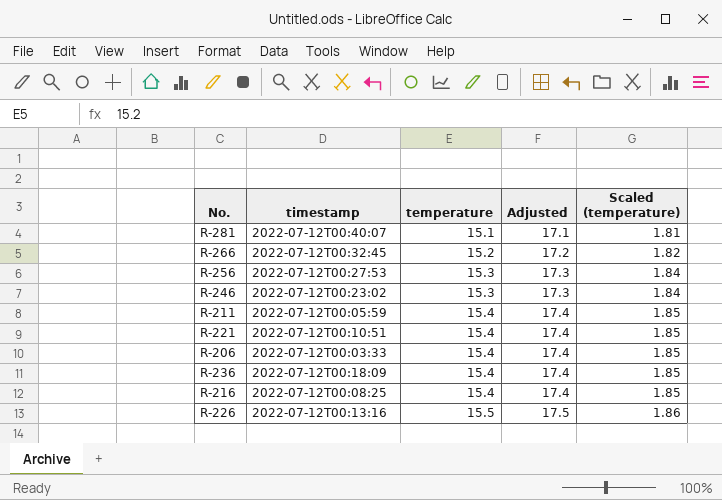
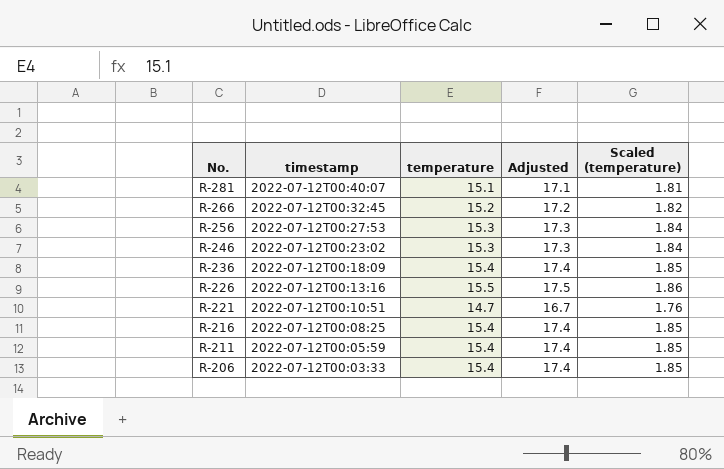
row order: temperature ascending -> No. descending
R-221 | temperature: 15.4 -> 14.7
R-221 | Adjusted: 17.4 -> 16.7
R-221 | Scaled (temperature): 1.85 -> 1.76

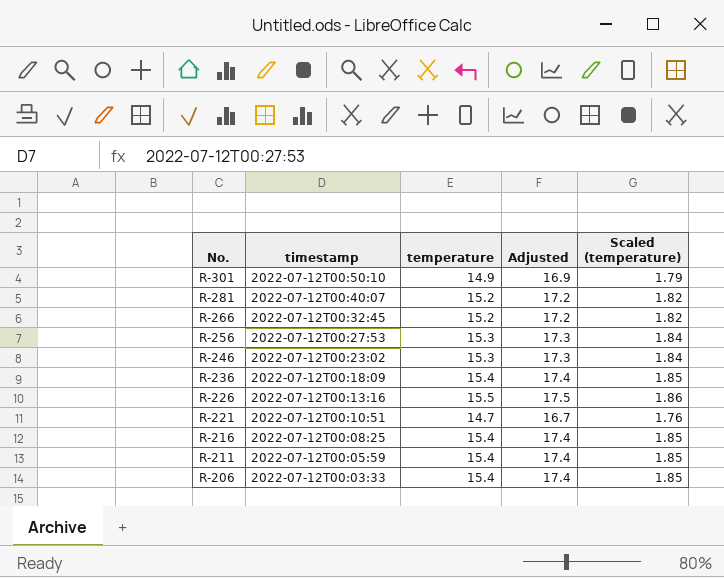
row R-301: none -> 2022-07-12T00:50:10 | 14.9 | 16.9 | 1.79
R-281 | temperature: 15.1 -> 15.2
R-281 | Adjusted: 17.1 -> 17.2
R-281 | Scaled (temperature): 1.81 -> 1.82

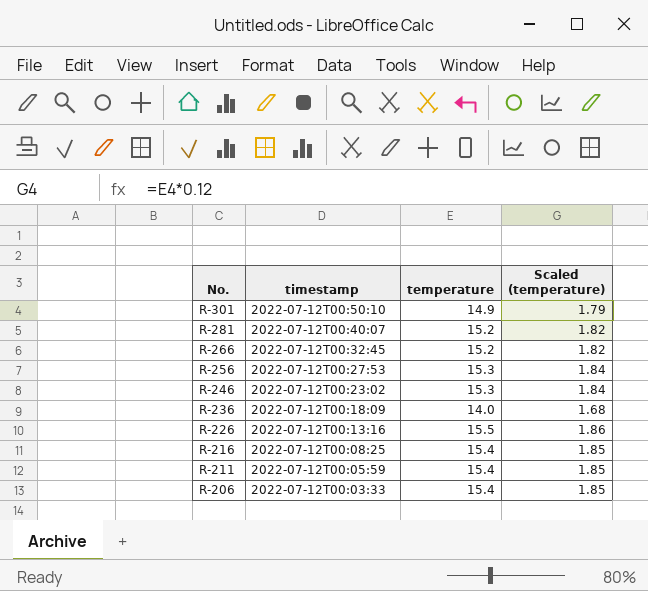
column Adjusted | formula: [temperature] + 2 -> none
row R-221: 2022-07-12T00:10:51 | 14.7 | 16.7 | 1.76 -> none
R-236 | temperature: 15.4 -> 14.0
R-236 | Scaled (temperature): 1.85 -> 1.68

